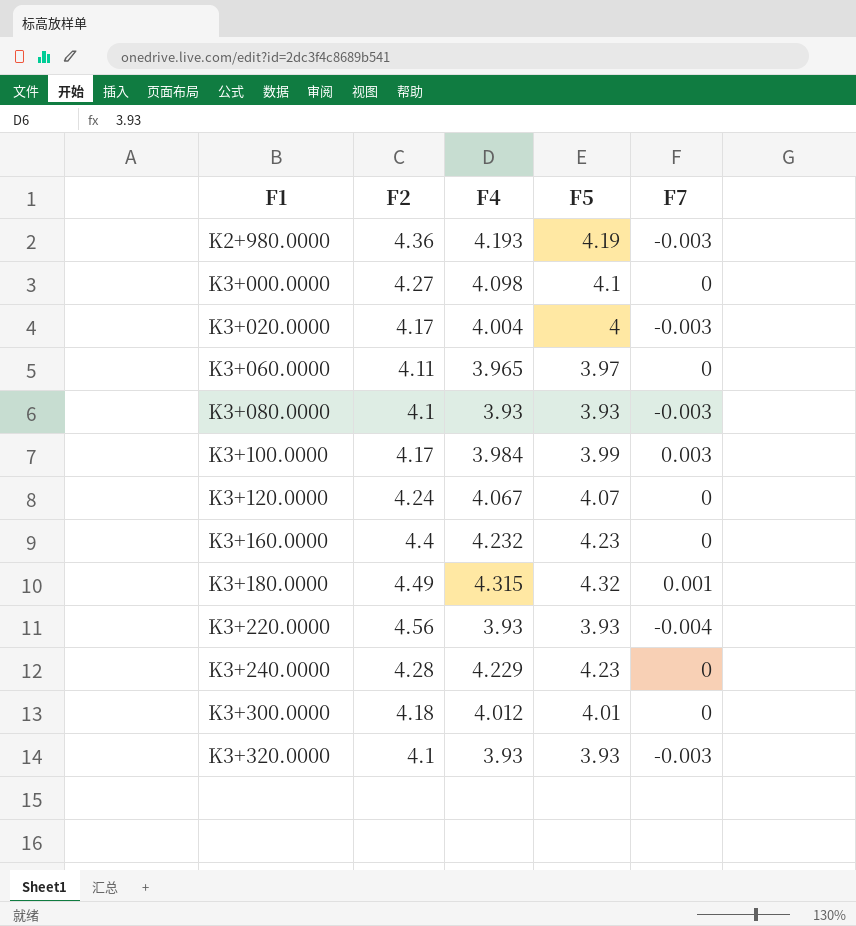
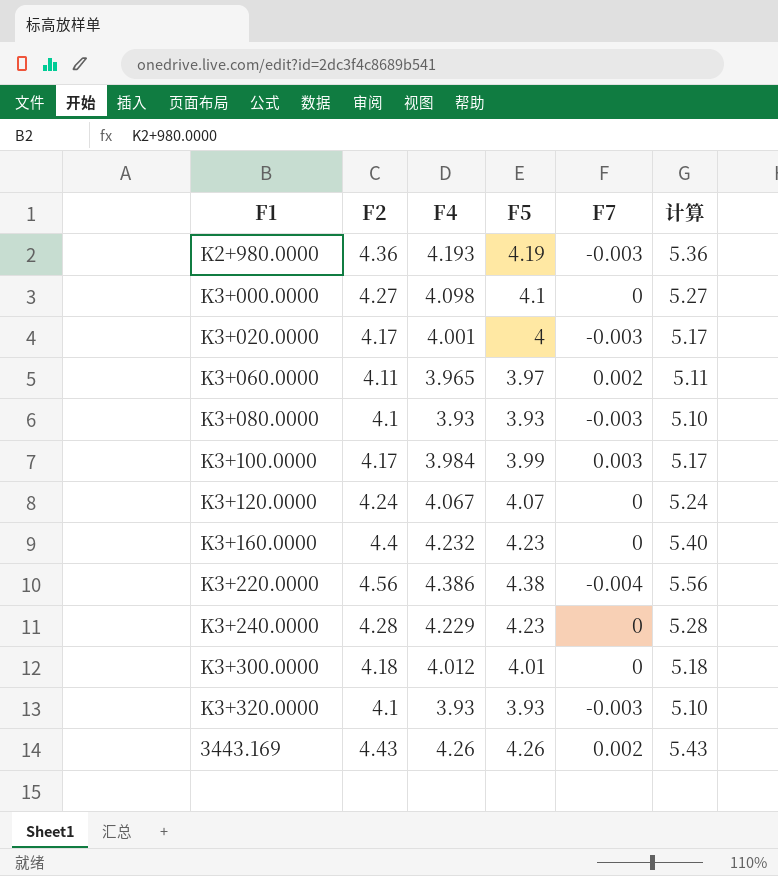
column 计算 | formula: none -> [F2] + 1
row K3+180.0000: 4.49 | 4.315 | 4.32 | 0.001 -> none
K3+020.0000 | F4: 4.004 -> 4.001
K3+060.0000 | F7: 0 -> 0.002
K3+220.0000 | F4: 3.93 -> 4.386
K3+220.0000 | F5: 3.93 -> 4.38
row 3443.169: none -> 4.43 | 4.26 | 4.26 | 0.002 | 5.43

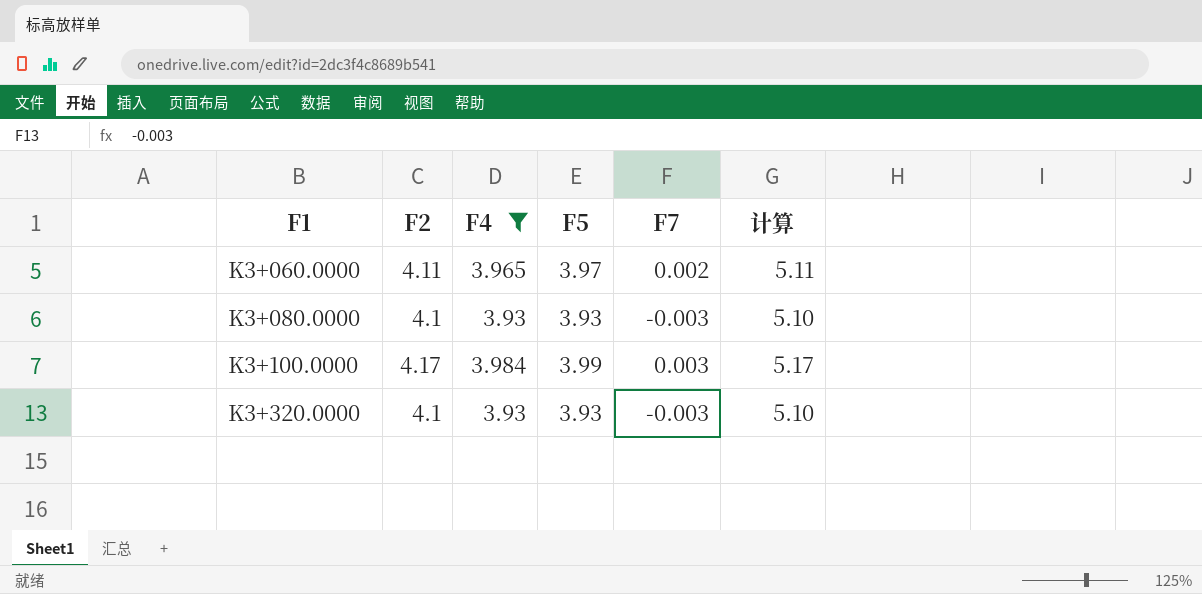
filter: none -> F4 <= 3.984

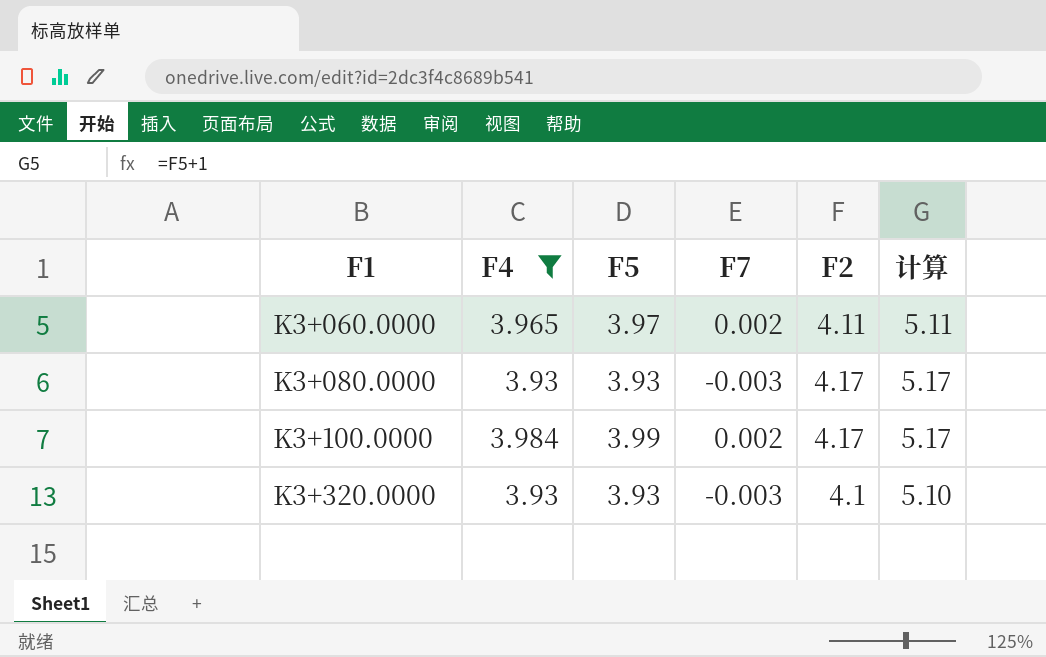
column F2 | position: 2 -> 5
K3+080.0000 | F2: 4.1 -> 4.17
K3+080.0000 | 计算: 5.10 -> 5.17
K3+100.0000 | F7: 0.003 -> 0.002

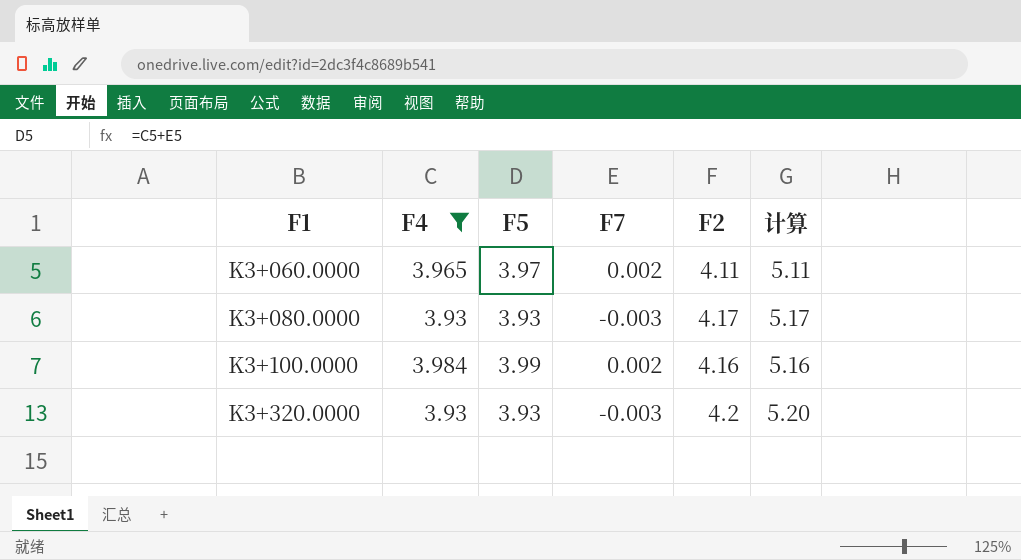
K3+100.0000 | F2: 4.17 -> 4.16
K3+100.0000 | 计算: 5.17 -> 5.16
K3+320.0000 | F2: 4.1 -> 4.2
K3+320.0000 | 计算: 5.10 -> 5.20

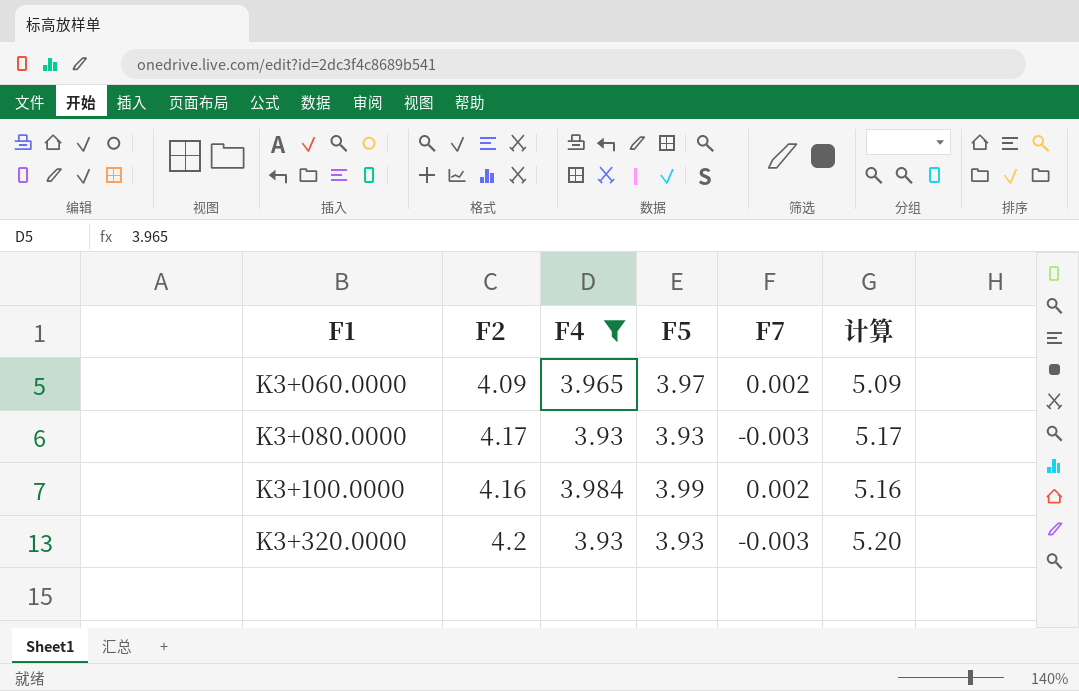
column F2 | position: 5 -> 2
K3+060.0000 | F2: 4.11 -> 4.09
K3+060.0000 | 计算: 5.11 -> 5.09

